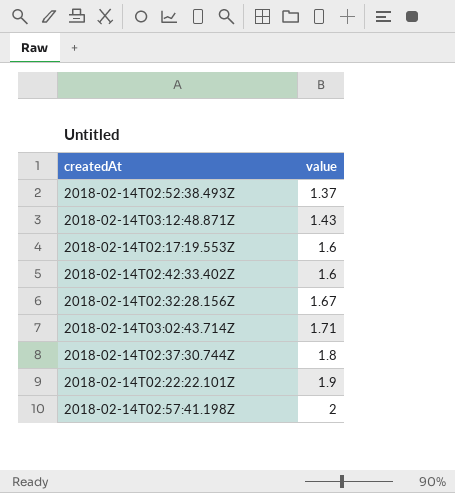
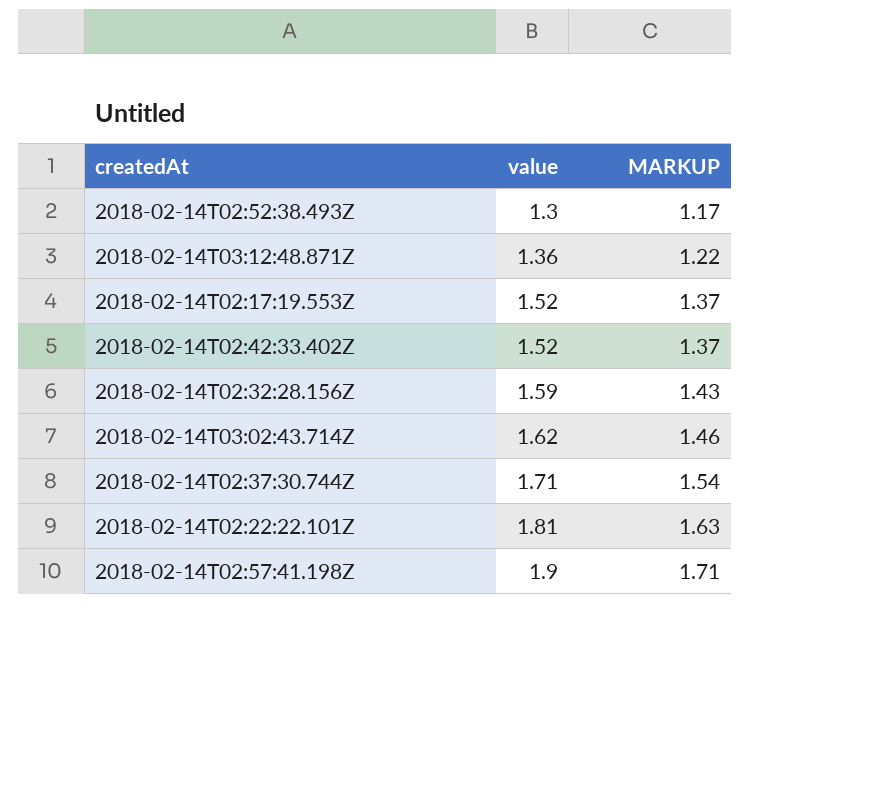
column MARKUP | formula: none -> [value] * 0.9
2018-02-14T02:52:38.493Z | value: 1.37 -> 1.3
2018-02-14T03:12:48.871Z | value: 1.43 -> 1.36
2018-02-14T02:17:19.553Z | value: 1.6 -> 1.52
2018-02-14T02:42:33.402Z | value: 1.6 -> 1.52
2018-02-14T02:32:28.156Z | value: 1.67 -> 1.59
2018-02-14T03:02:43.714Z | value: 1.71 -> 1.62
2018-02-14T02:37:30.744Z | value: 1.8 -> 1.71
2018-02-14T02:22:22.101Z | value: 1.9 -> 1.81
2018-02-14T02:57:41.198Z | value: 2 -> 1.9

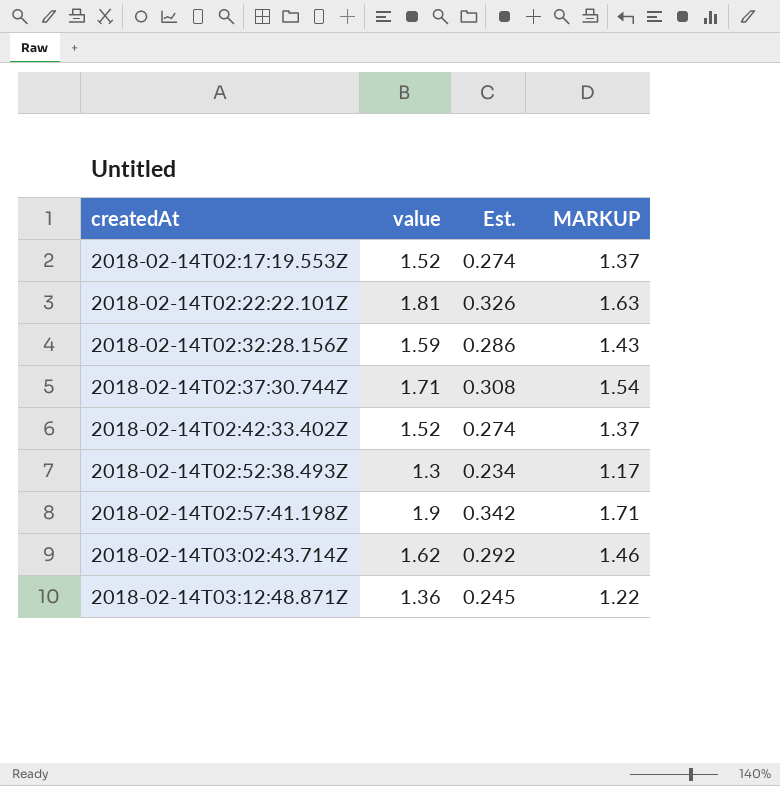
row order: value ascending -> createdAt ascending
column Est. | formula: none -> [value] * 0.18

